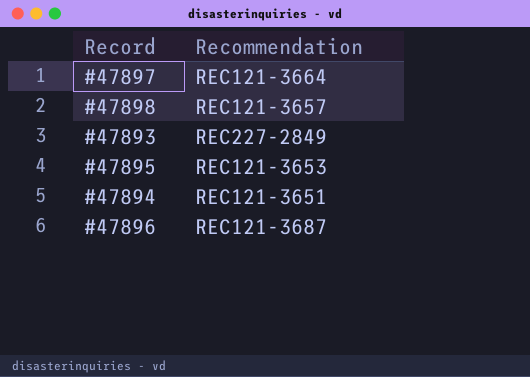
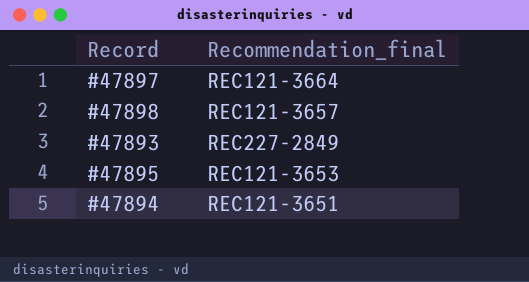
column name: Recommendation -> Recommendation_final
row #47896: REC121-3687 -> none

